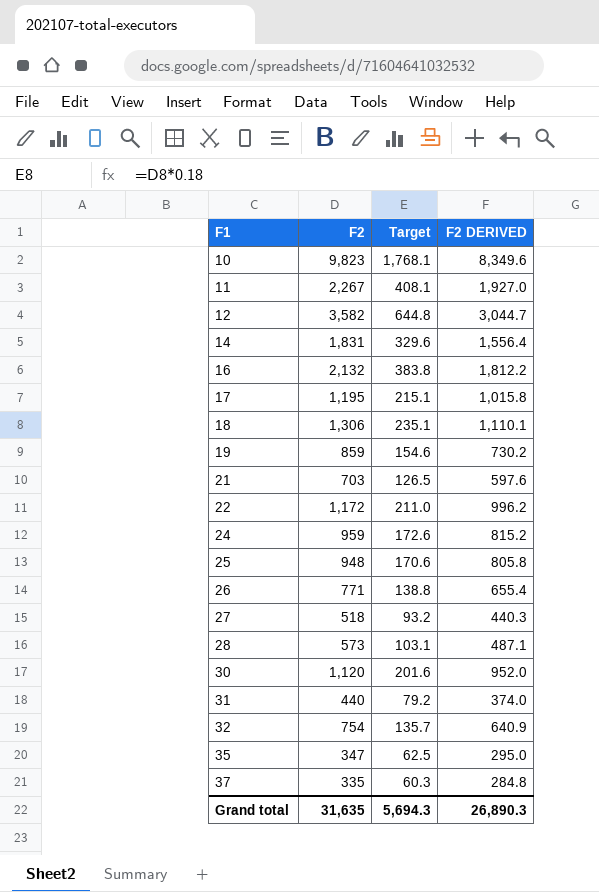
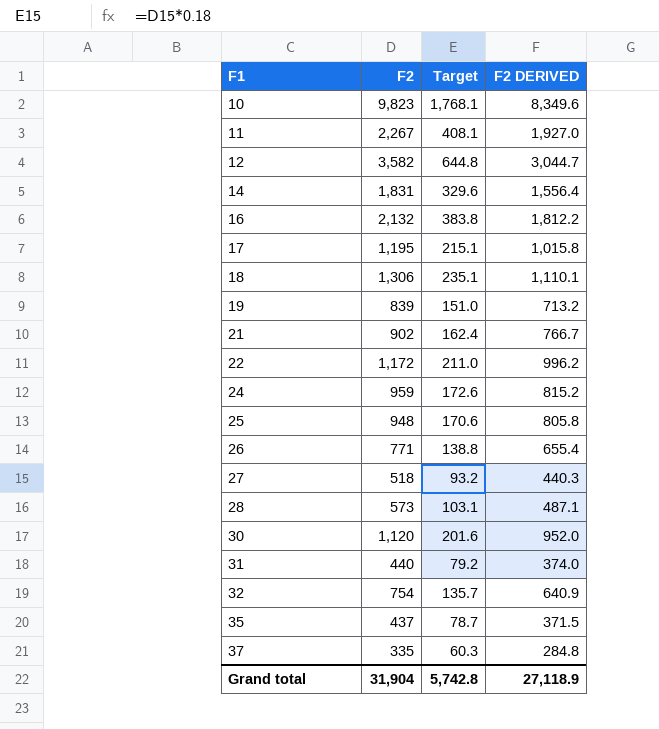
19 | F2: 859 -> 839
19 | Target: 154.6 -> 151.0
19 | F2 DERIVED: 730.2 -> 713.2
21 | F2: 703 -> 902
21 | Target: 126.5 -> 162.4
21 | F2 DERIVED: 597.6 -> 766.7
35 | F2: 347 -> 437
35 | Target: 62.5 -> 78.7
35 | F2 DERIVED: 295.0 -> 371.5
Grand total | F2: 31,635 -> 31,904
Grand total | Target: 5,694.3 -> 5,742.8
Grand total | F2 DERIVED: 26,890.3 -> 27,118.9

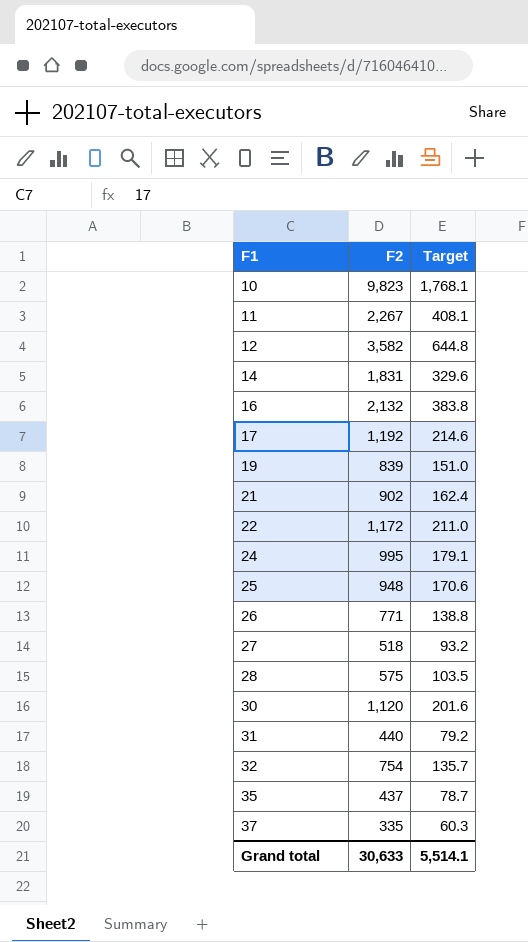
column F2 DERIVED | formula: [F2] * 0.85 -> none
row 18: 1,306 | 235.1 | 1,110.1 -> none
17 | F2: 1,195 -> 1,192
17 | Target: 215.1 -> 214.6
24 | F2: 959 -> 995
24 | Target: 172.6 -> 179.1
28 | F2: 573 -> 575
28 | Target: 103.1 -> 103.5
Grand total | F2: 31,904 -> 30,633
Grand total | Target: 5,742.8 -> 5,514.1

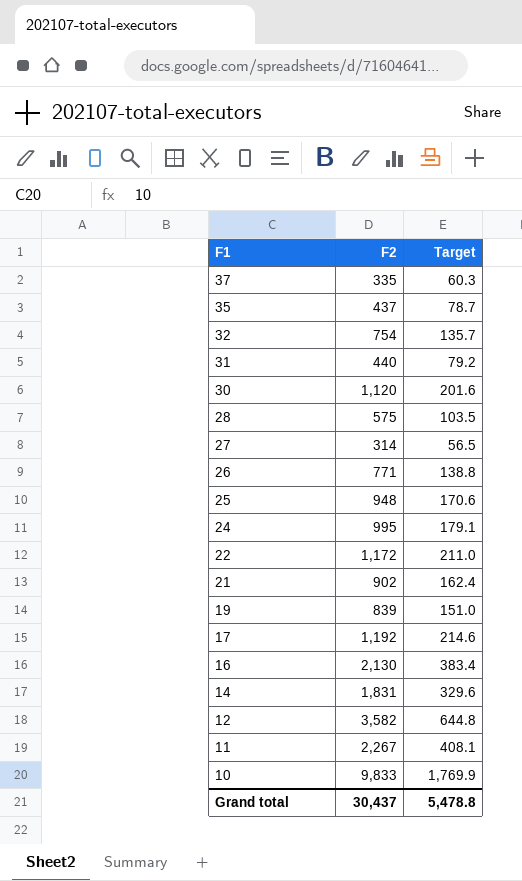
row order: F1 ascending -> F1 descending
27 | F2: 518 -> 314
27 | Target: 93.2 -> 56.5
16 | F2: 2,132 -> 2,130
16 | Target: 383.8 -> 383.4
10 | F2: 9,823 -> 9,833
10 | Target: 1,768.1 -> 1,769.9
Grand total | F2: 30,633 -> 30,437
Grand total | Target: 5,514.1 -> 5,478.8

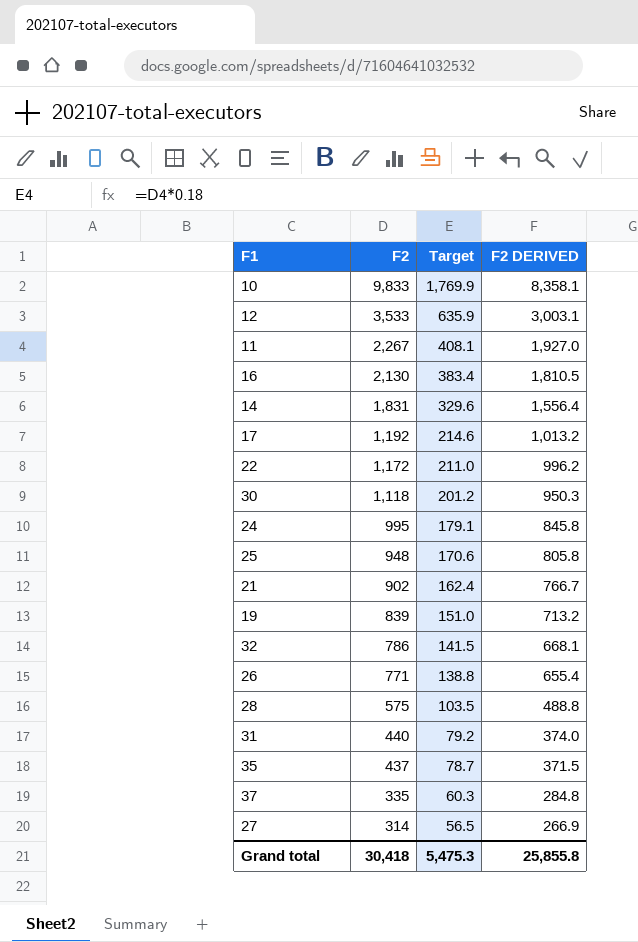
row order: F1 descending -> F2 descending
column F2 DERIVED | formula: none -> [F2] * 0.85
12 | F2: 3,582 -> 3,533
12 | Target: 644.8 -> 635.9
30 | F2: 1,120 -> 1,118
30 | Target: 201.6 -> 201.2
32 | F2: 754 -> 786
32 | Target: 135.7 -> 141.5
Grand total | F2: 30,437 -> 30,418
Grand total | Target: 5,478.8 -> 5,475.3

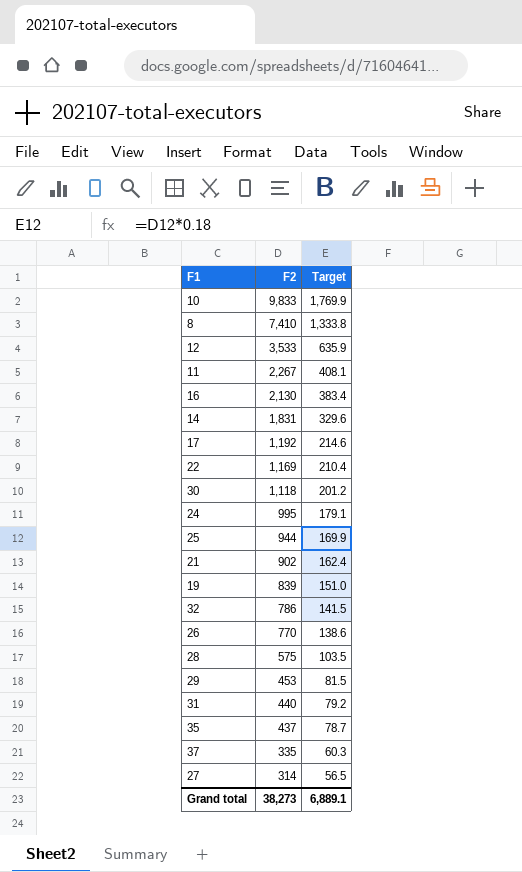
column F2 DERIVED | formula: [F2] * 0.85 -> none
row 8: none -> 7,410 | 1,333.8
22 | F2: 1,172 -> 1,169
22 | Target: 211.0 -> 210.4
25 | F2: 948 -> 944
25 | Target: 170.6 -> 169.9
26 | F2: 771 -> 770
26 | Target: 138.8 -> 138.6
row 29: none -> 453 | 81.5
Grand total | F2: 30,418 -> 38,273
Grand total | Target: 5,475.3 -> 6,889.1

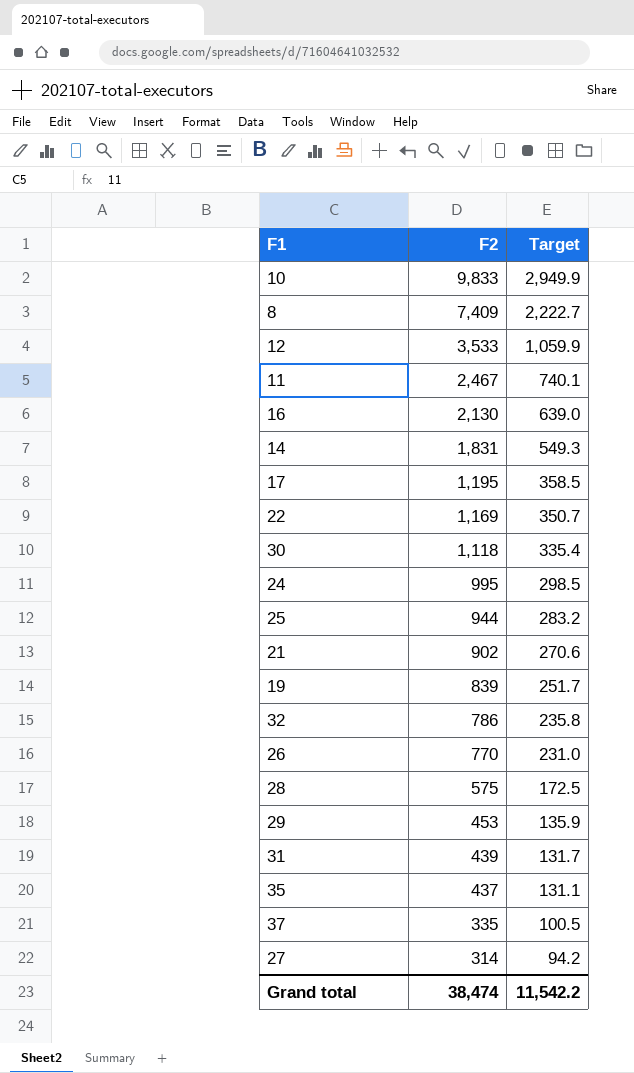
column Target | formula: [F2] * 0.18 -> [F2] * 0.3
8 | F2: 7,410 -> 7,409
11 | F2: 2,267 -> 2,467
17 | F2: 1,192 -> 1,195
31 | F2: 440 -> 439
Grand total | F2: 38,273 -> 38,474
Grand total | Target: 6,889.1 -> 11,542.2

